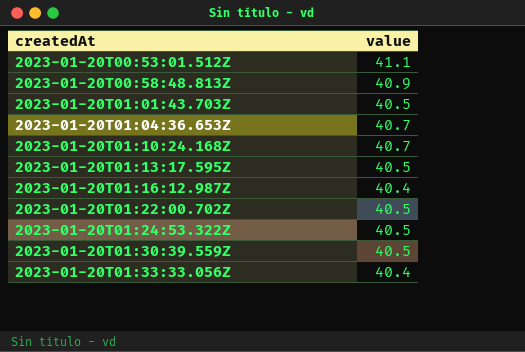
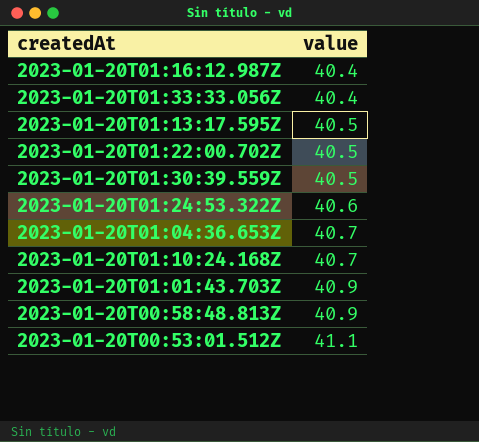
row order: createdAt ascending -> value ascending
2023-01-20T01:24:53.322Z | value: 40.5 -> 40.6
2023-01-20T01:01:43.703Z | value: 40.5 -> 40.9

